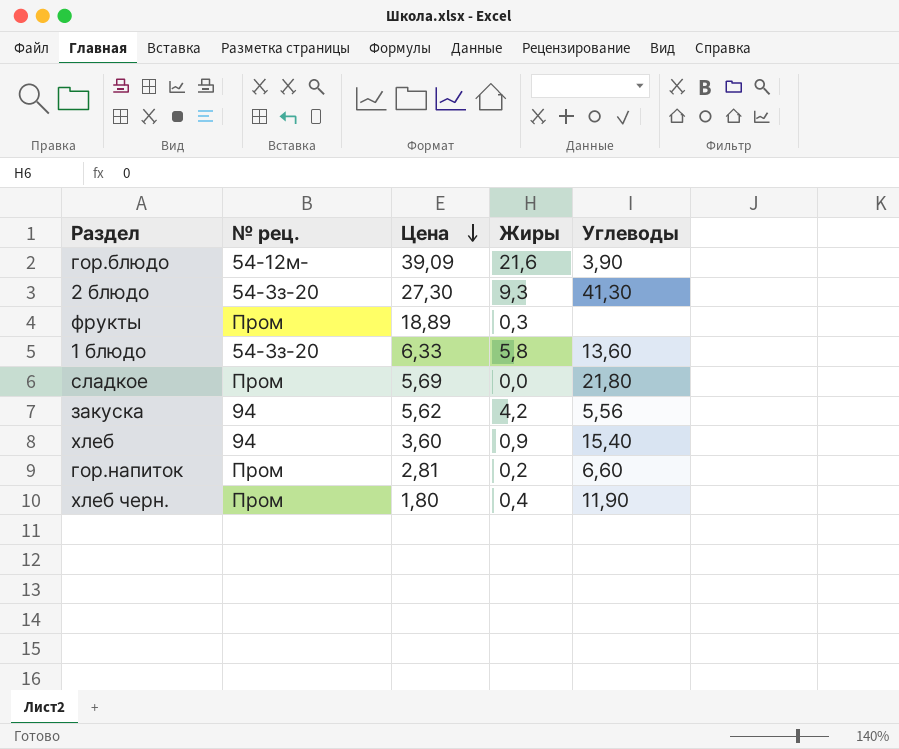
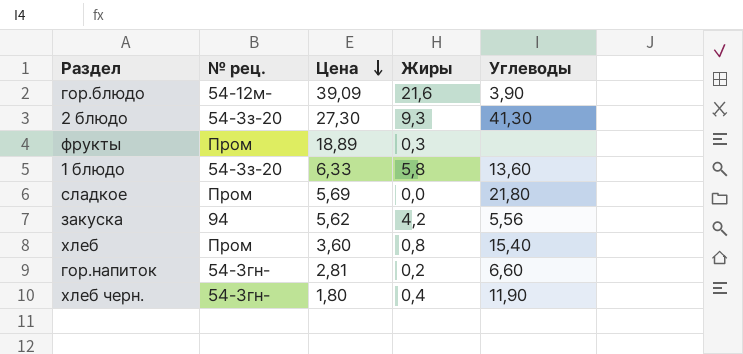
хлеб | № рец.: 94 -> Пром
хлеб | Жиры: 0,9 -> 0,8
гор.напиток | № рец.: Пром -> 54-3гн-
хлеб черн. | № рец.: Пром -> 54-3гн-

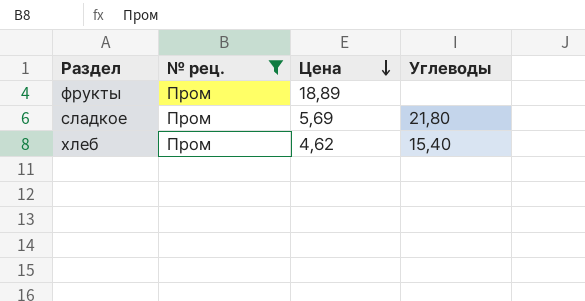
filter: none -> № рец. = Пром
column Жиры | position: 4 -> none
хлеб | Цена: 3,60 -> 4,62

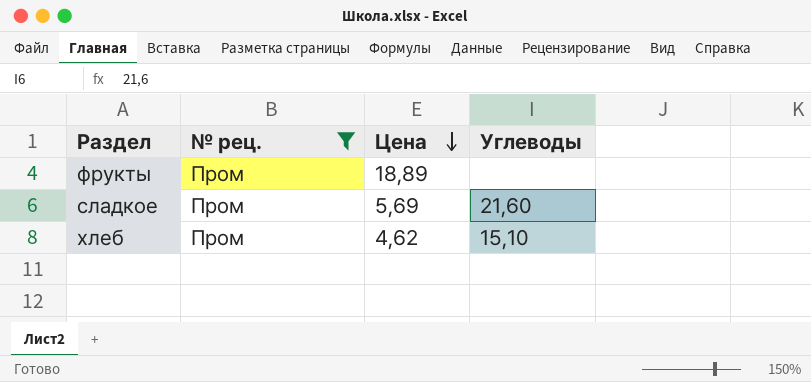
сладкое | Углеводы: 21,80 -> 21,60
хлеб | Углеводы: 15,40 -> 15,10

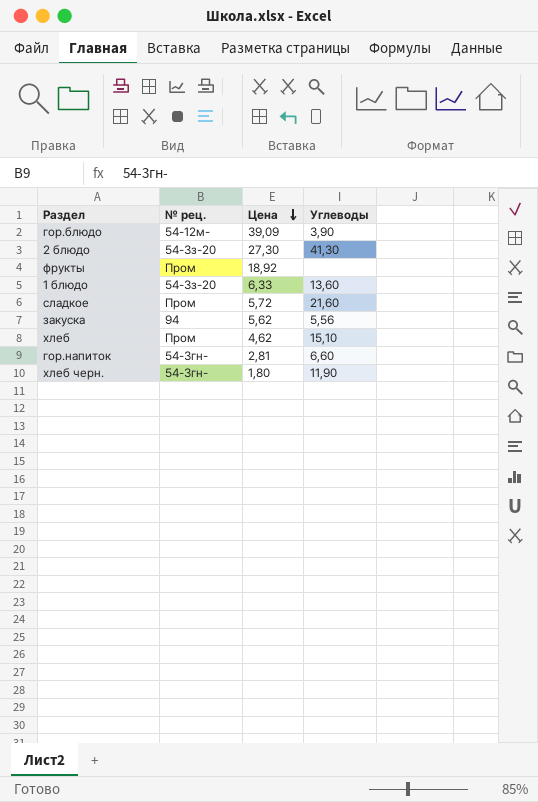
filter: № рец. = Пром -> none
фрукты | Цена: 18,89 -> 18,92
сладкое | Цена: 5,69 -> 5,72

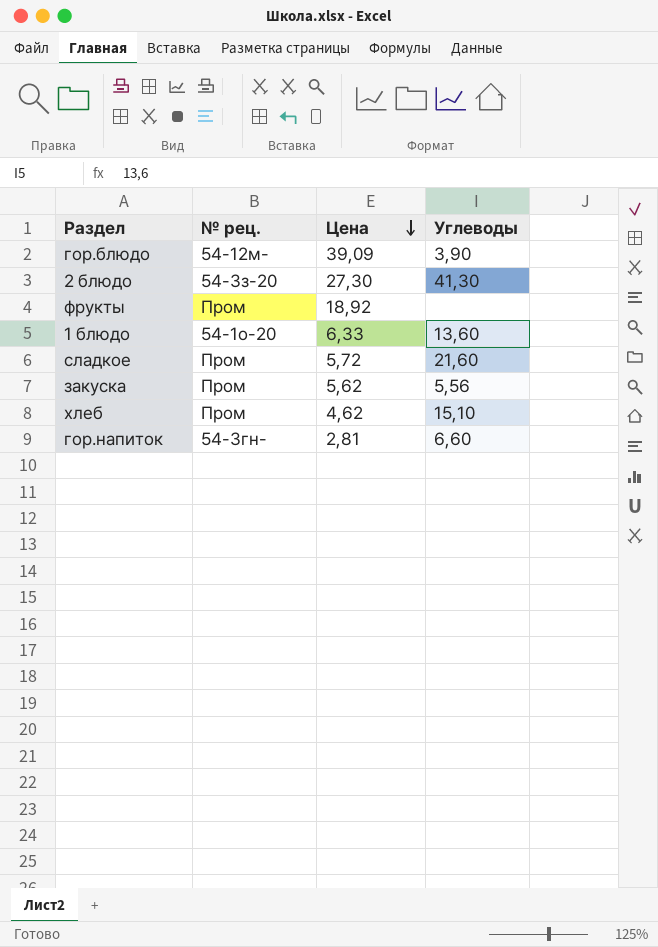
row хлеб черн.: 54-3гн- | 1,80 | 11,90 -> none
1 блюдо | № рец.: 54-3з-20 -> 54-1о-20
закуска | № рец.: 94 -> Пром

